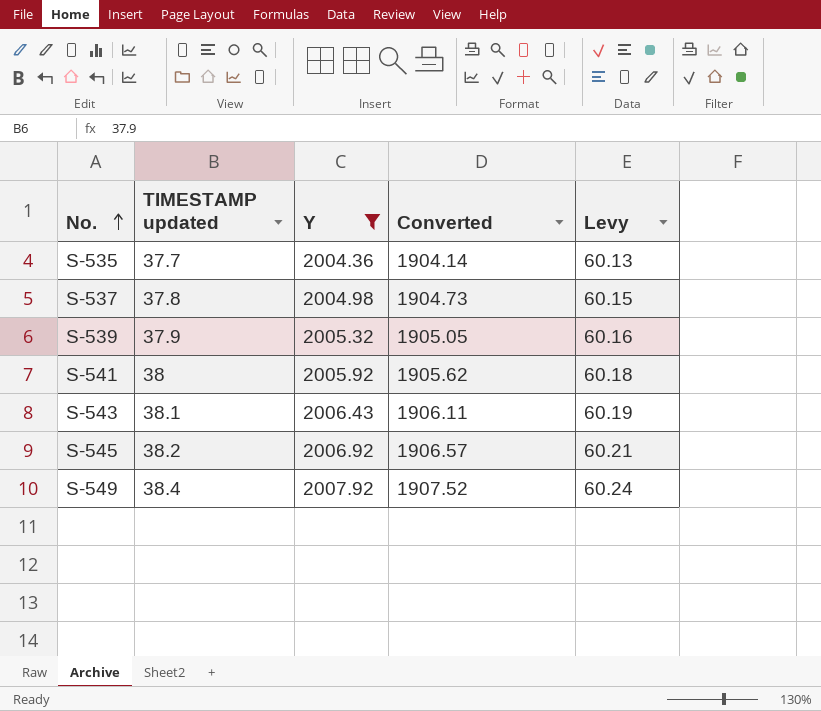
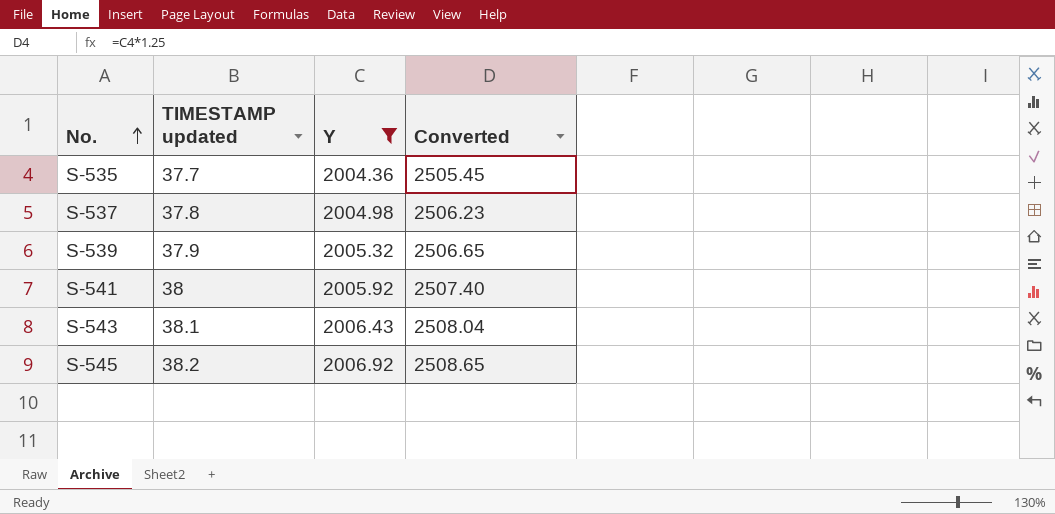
column Levy | formula: [Y] * 0.03 -> none
column Converted | formula: [Y] * 0.95 -> [Y] * 1.25
row S-549: 38.4 | 2007.92 | 1907.52 | 60.24 -> none

